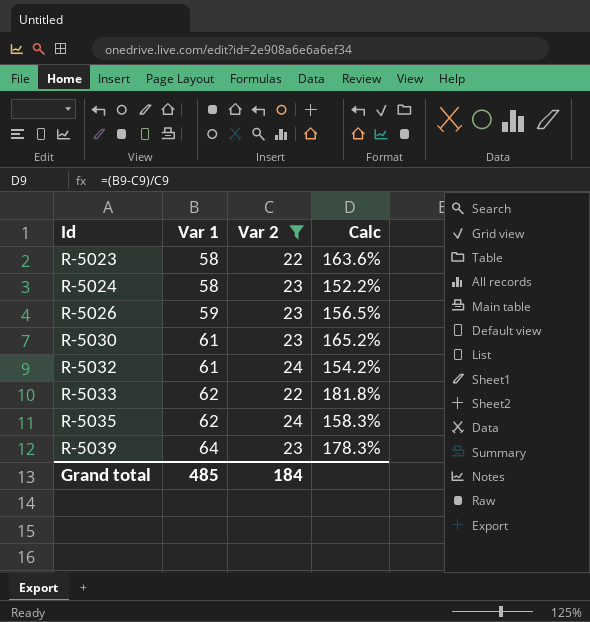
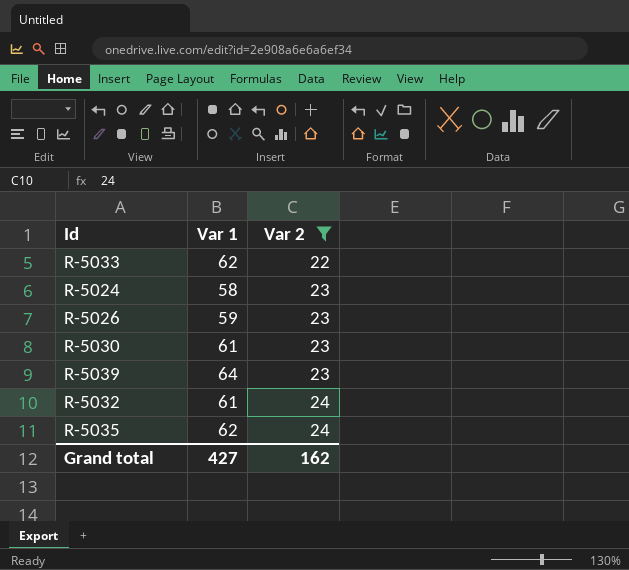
row order: Id ascending -> Var 2 ascending
column Calc | formula: ([Var 1] - [Var 2]) / [Var 2] -> none
row R-5023: 58 | 22 | 163.6% -> none
Grand total | Var 1: 485 -> 427
Grand total | Var 2: 184 -> 162

